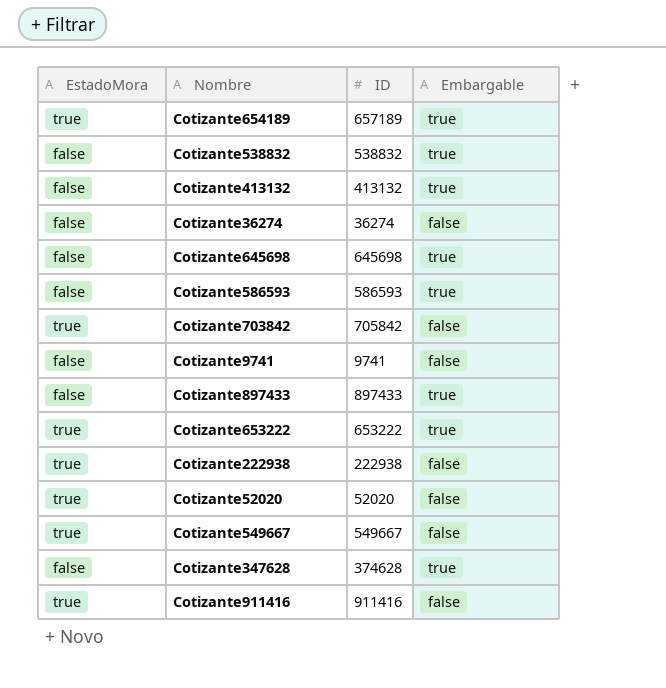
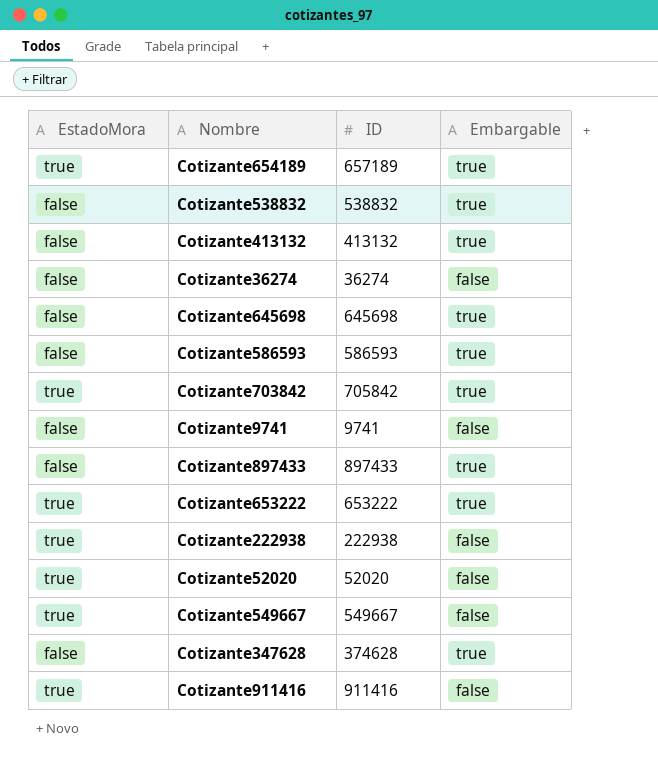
Cotizante703842 | Embargable: false -> true

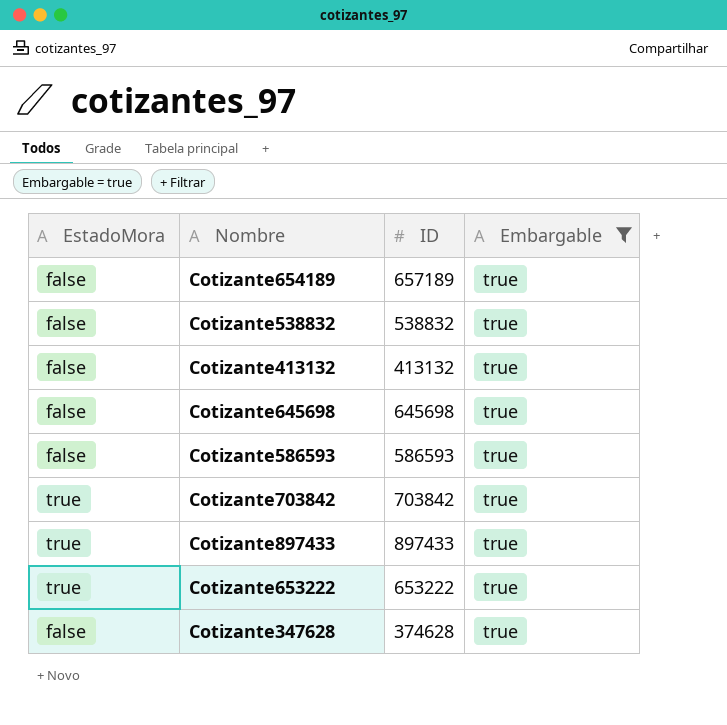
filter: none -> Embargable = true
Cotizante654189 | EstadoMora: true -> false
Cotizante703842 | ID: 705842 -> 703842
Cotizante897433 | EstadoMora: false -> true

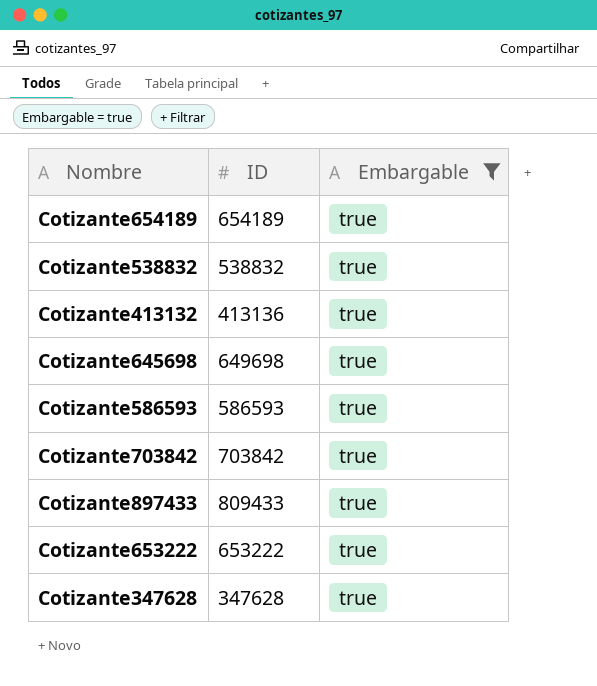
column EstadoMora | position: 1 -> none
Cotizante654189 | ID: 657189 -> 654189
Cotizante413132 | ID: 413132 -> 413136
Cotizante645698 | ID: 645698 -> 649698
Cotizante897433 | ID: 897433 -> 809433
Cotizante347628 | ID: 374628 -> 347628

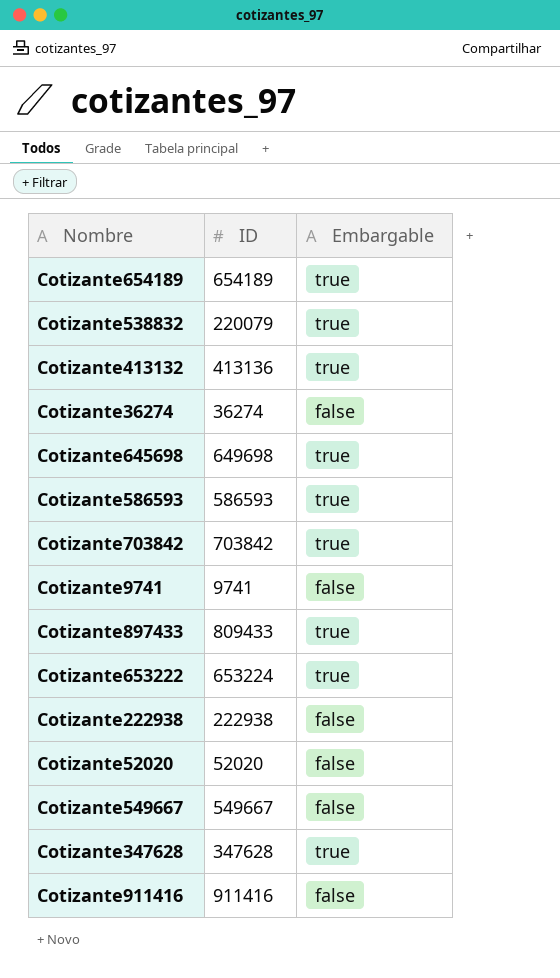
filter: Embargable = true -> none
Cotizante538832 | ID: 538832 -> 220079
Cotizante653222 | ID: 653222 -> 653224

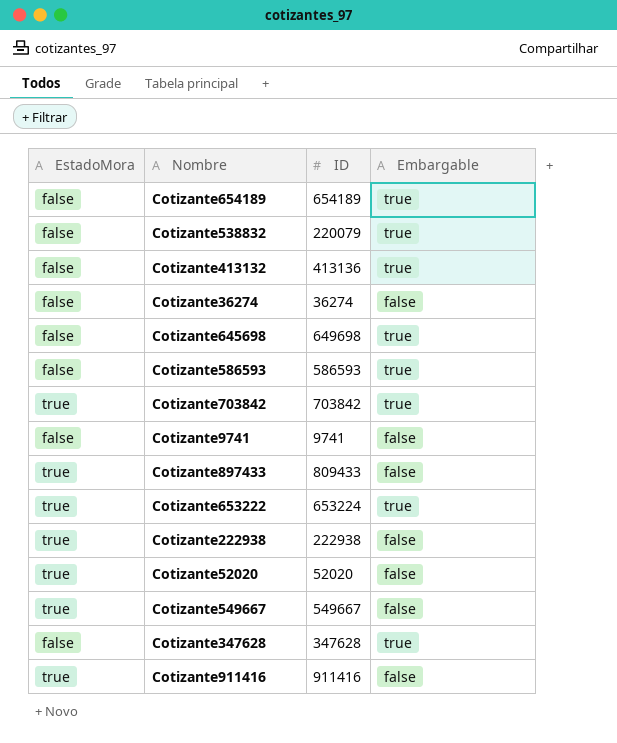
column EstadoMora | position: none -> 1
Cotizante897433 | Embargable: true -> false

